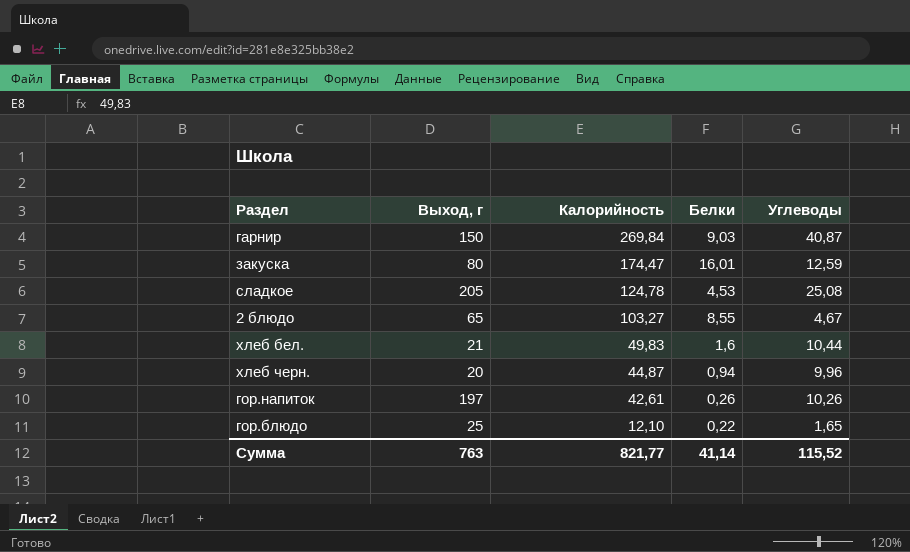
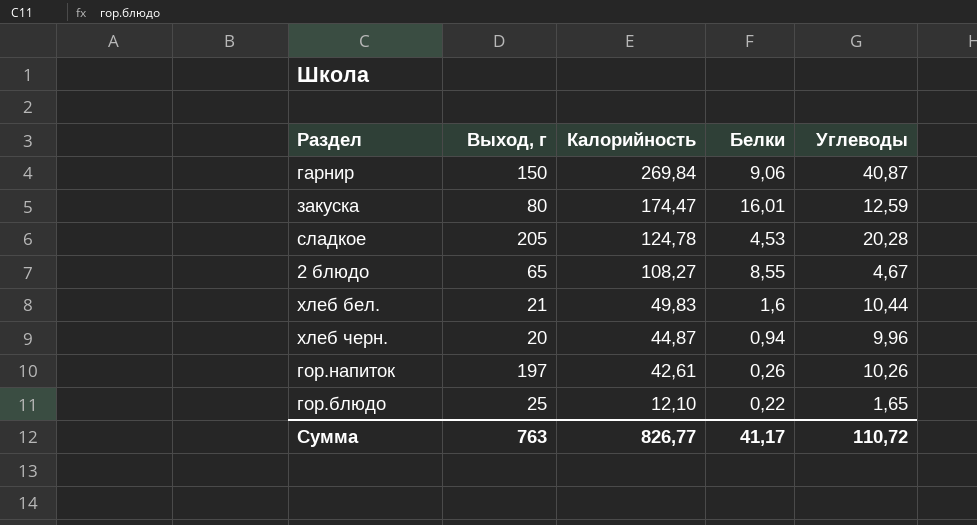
гарнир | Белки: 9,03 -> 9,06
сладкое | Углеводы: 25,08 -> 20,28
2 блюдо | Калорийность: 103,27 -> 108,27
Сумма | Калорийность: 821,77 -> 826,77
Сумма | Белки: 41,14 -> 41,17
Сумма | Углеводы: 115,52 -> 110,72

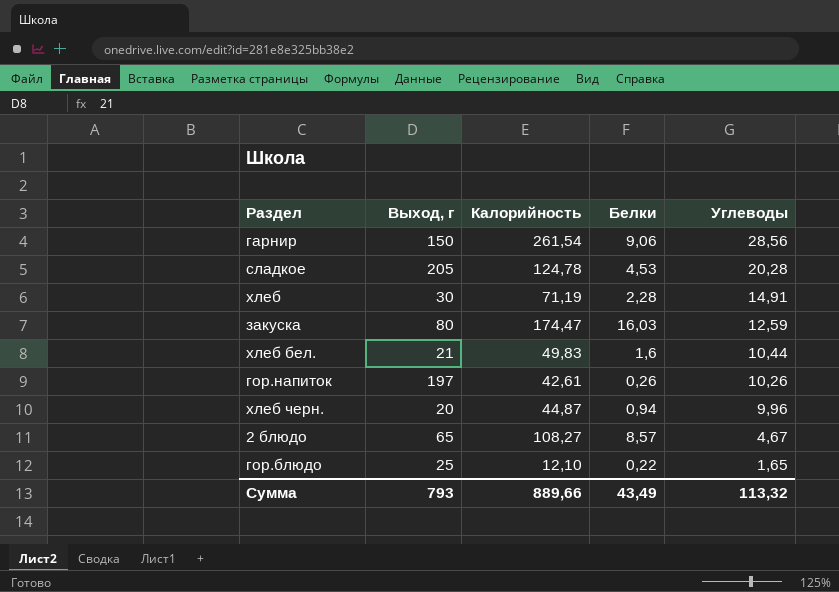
row order: Калорийность descending -> Углеводы descending
гарнир | Калорийность: 269,84 -> 261,54
гарнир | Углеводы: 40,87 -> 28,56
row хлеб: none -> 30 | 71,19 | 2,28 | 14,91
закуска | Белки: 16,01 -> 16,03
2 блюдо | Белки: 8,55 -> 8,57
Сумма | Выход, г: 763 -> 793
Сумма | Калорийность: 826,77 -> 889,66
Сумма | Белки: 41,17 -> 43,49
Сумма | Углеводы: 110,72 -> 113,32

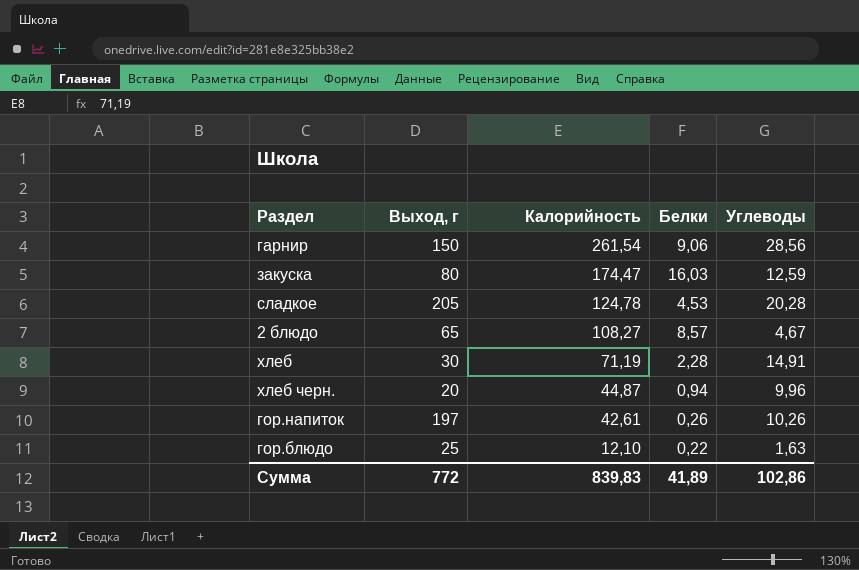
row order: Углеводы descending -> Калорийность descending
row хлеб бел.: 21 | 49,83 | 1,6 | 10,44 -> none
гор.блюдо | Углеводы: 1,65 -> 1,63
Сумма | Выход, г: 793 -> 772
Сумма | Калорийность: 889,66 -> 839,83
Сумма | Белки: 43,49 -> 41,89
Сумма | Углеводы: 113,32 -> 102,86

